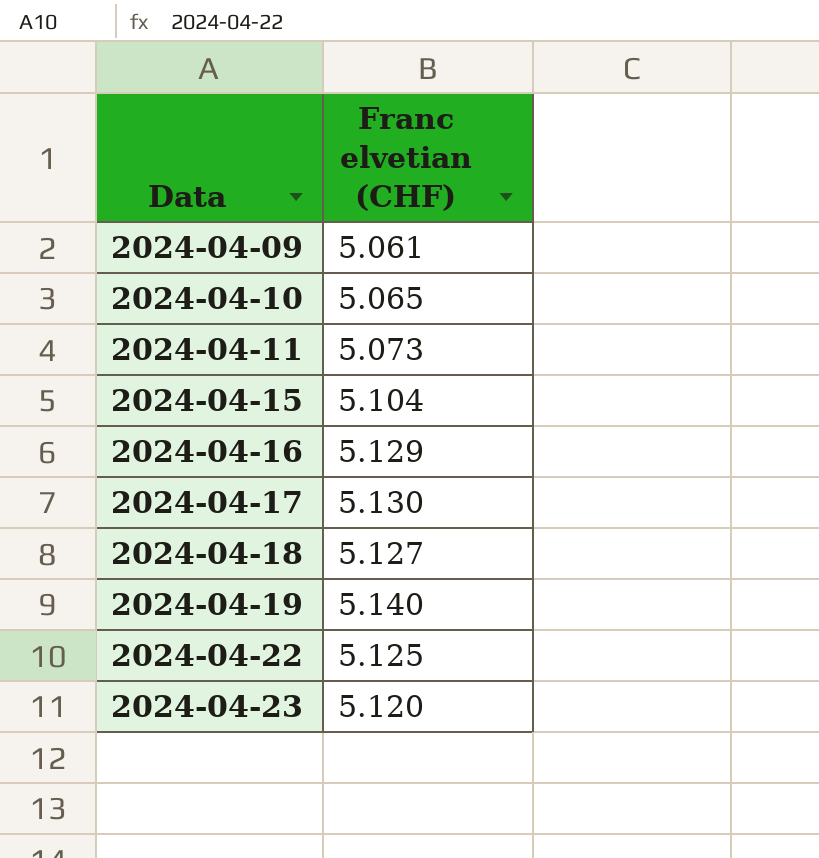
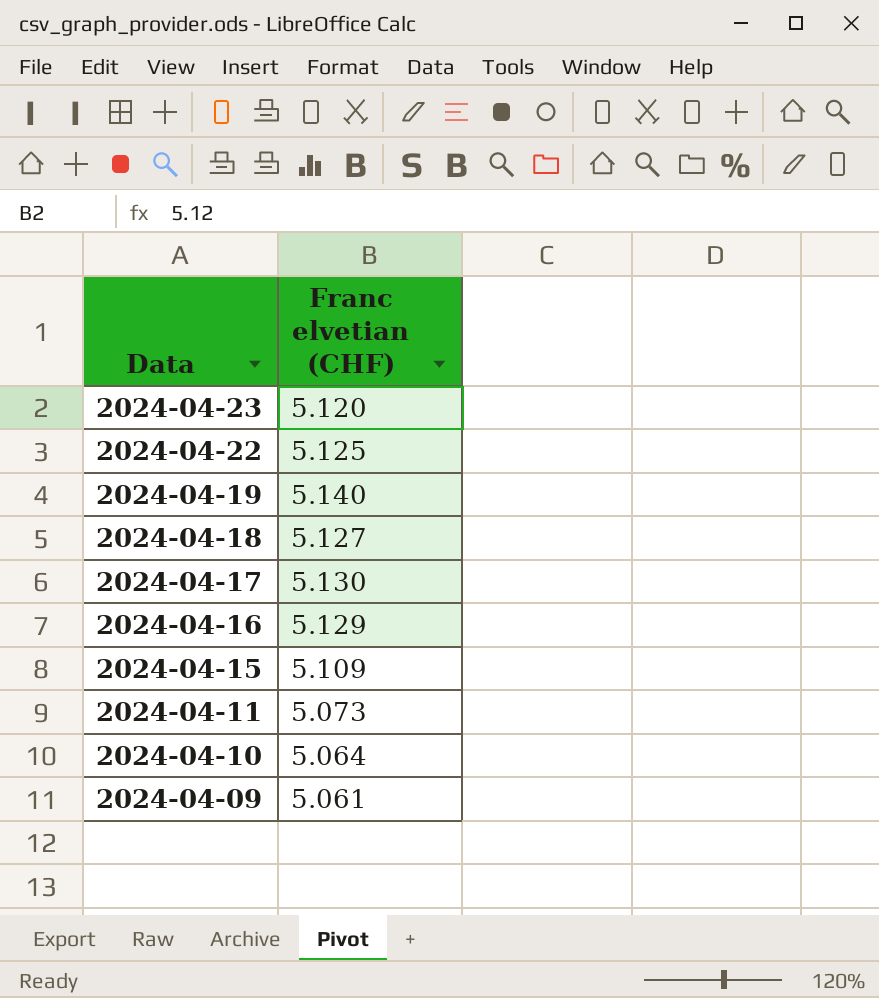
row order: Data ascending -> Data descending
2024-04-15 | Franc elvetian (CHF): 5.104 -> 5.109
2024-04-10 | Franc elvetian (CHF): 5.065 -> 5.064

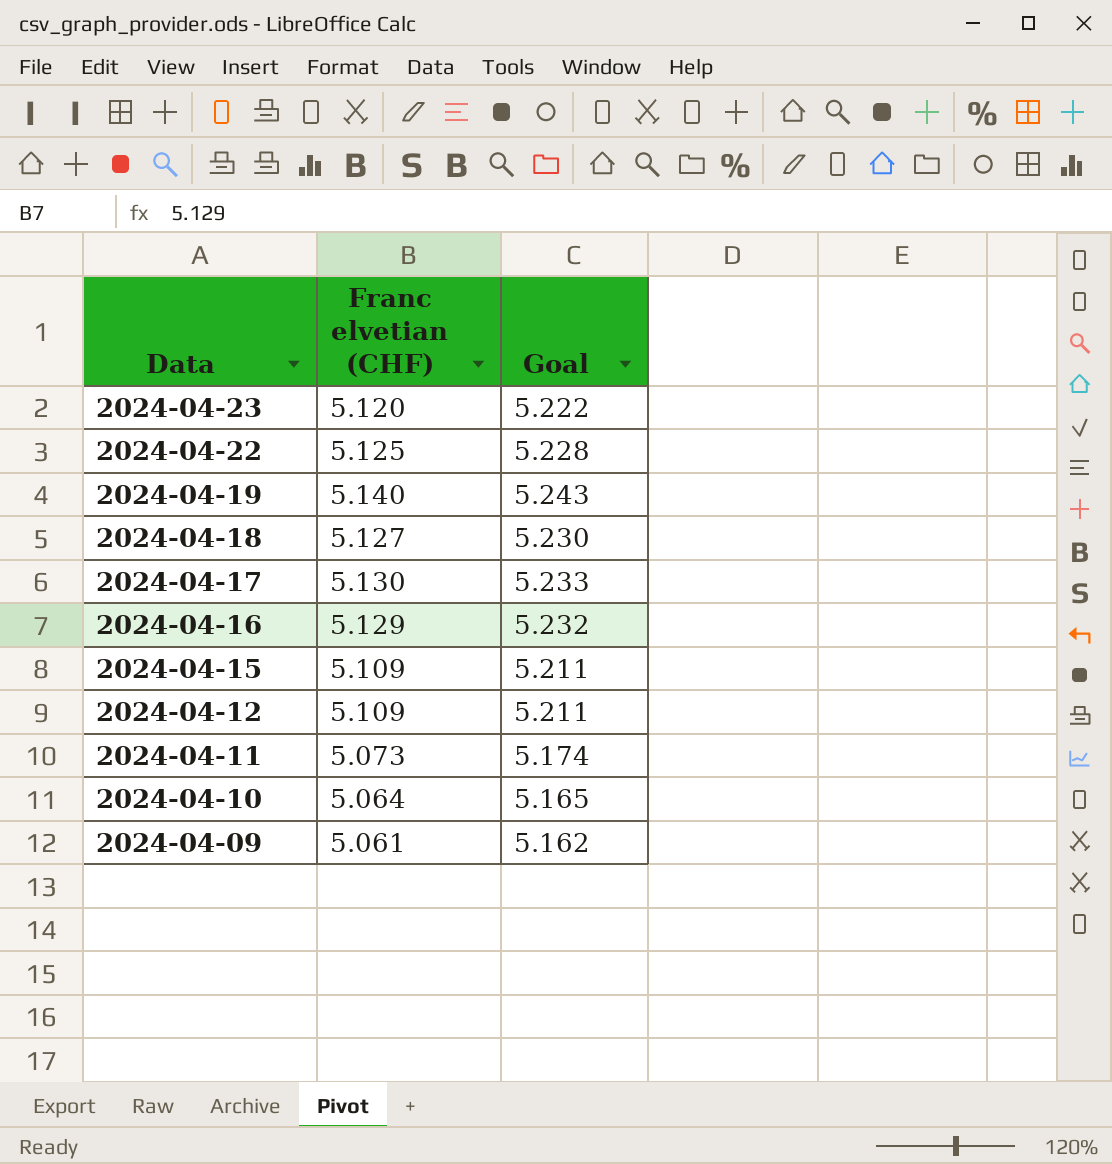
column Goal | formula: none -> [Franc elvetian (CHF)] * 1.02
row 2024-04-12: none -> 5.109 | 5.211

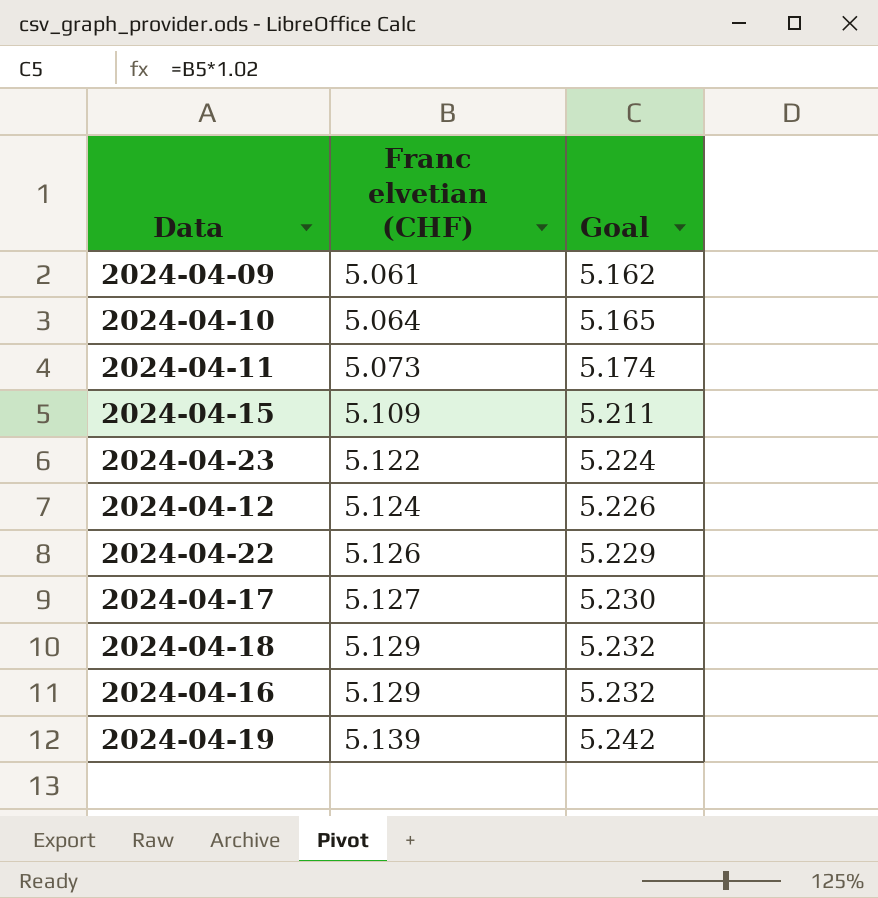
row order: Data descending -> Franc elvetian (CHF) ascending
2024-04-23 | Franc elvetian (CHF): 5.120 -> 5.122
2024-04-23 | Goal: 5.222 -> 5.224
2024-04-12 | Franc elvetian (CHF): 5.109 -> 5.124
2024-04-12 | Goal: 5.211 -> 5.226
2024-04-22 | Franc elvetian (CHF): 5.125 -> 5.126
2024-04-22 | Goal: 5.228 -> 5.229
2024-04-17 | Franc elvetian (CHF): 5.130 -> 5.127
2024-04-17 | Goal: 5.233 -> 5.230
2024-04-18 | Franc elvetian (CHF): 5.127 -> 5.129
2024-04-18 | Goal: 5.230 -> 5.232
2024-04-19 | Franc elvetian (CHF): 5.140 -> 5.139
2024-04-19 | Goal: 5.243 -> 5.242

